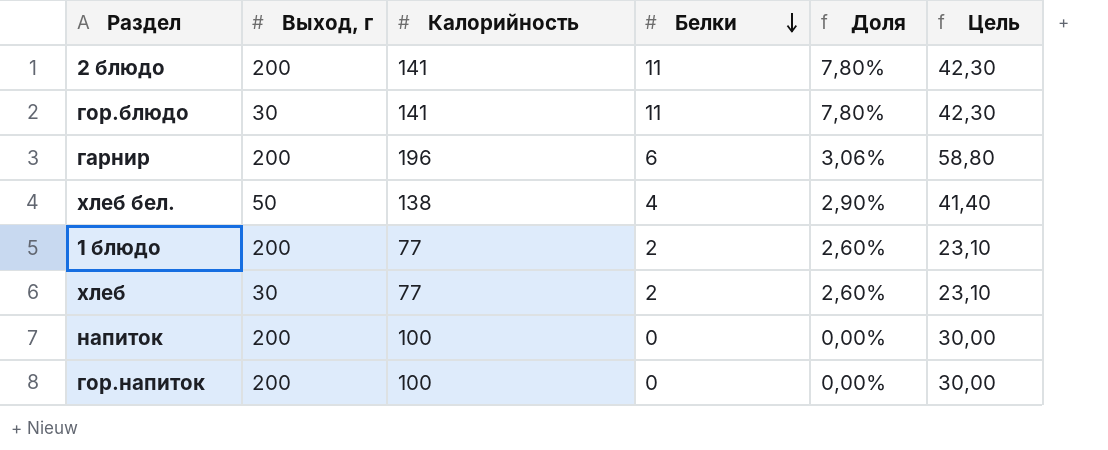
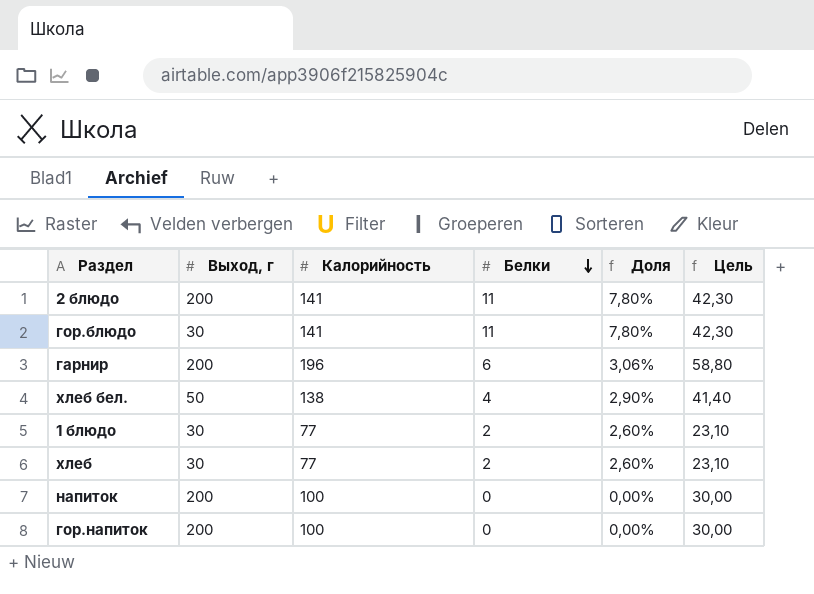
1 блюдо | Выход, г: 200 -> 30

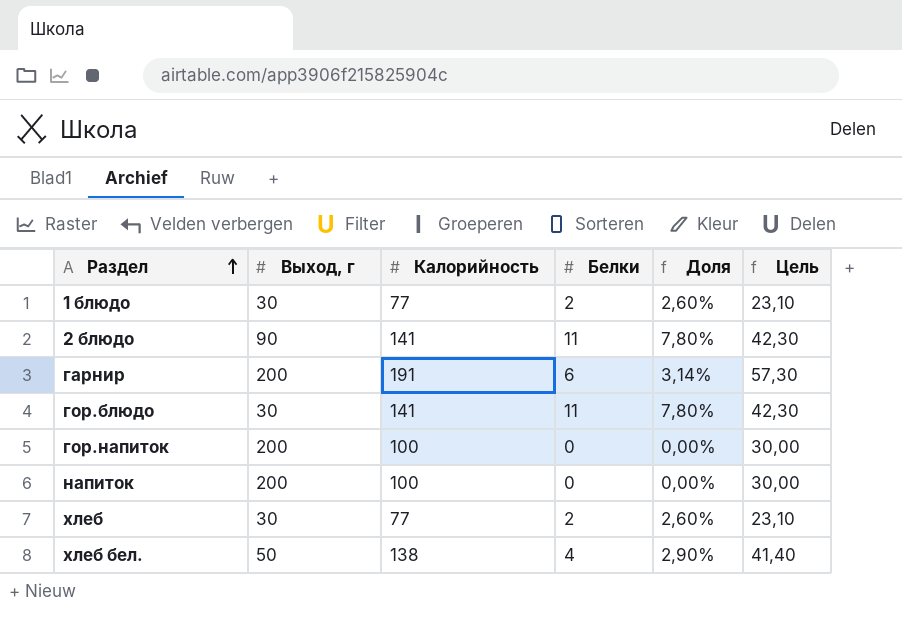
row order: Белки descending -> Раздел ascending
2 блюдо | Выход, г: 200 -> 90
гарнир | Калорийность: 196 -> 191
гарнир | Доля: 3,06% -> 3,14%
гарнир | Цель: 58,80 -> 57,30

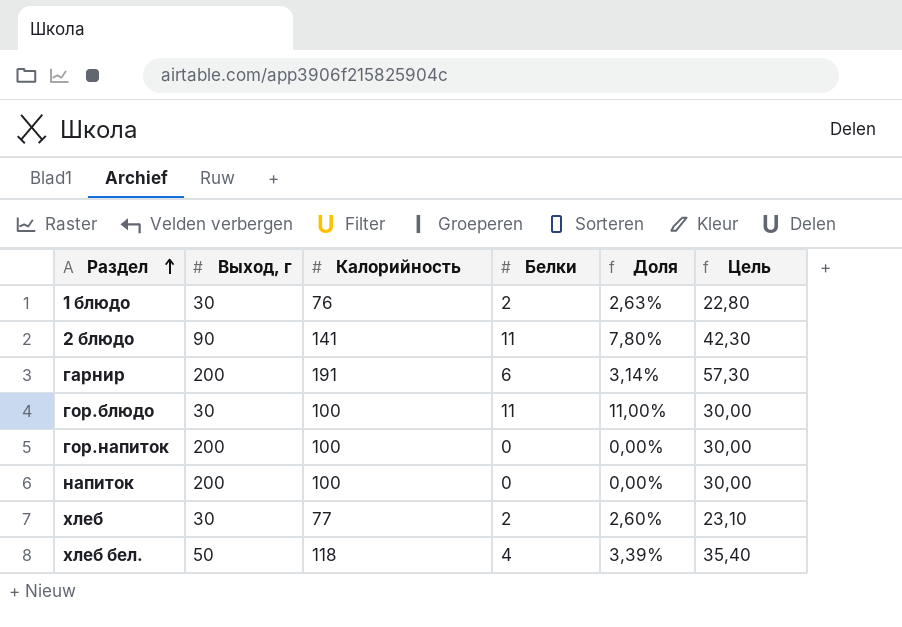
1 блюдо | Калорийность: 77 -> 76
1 блюдо | Доля: 2,60% -> 2,63%
1 блюдо | Цель: 23,10 -> 22,80
гор.блюдо | Калорийность: 141 -> 100
гор.блюдо | Доля: 7,80% -> 11,00%
гор.блюдо | Цель: 42,30 -> 30,00
хлеб бел. | Калорийность: 138 -> 118
хлеб бел. | Доля: 2,90% -> 3,39%
хлеб бел. | Цель: 41,40 -> 35,40

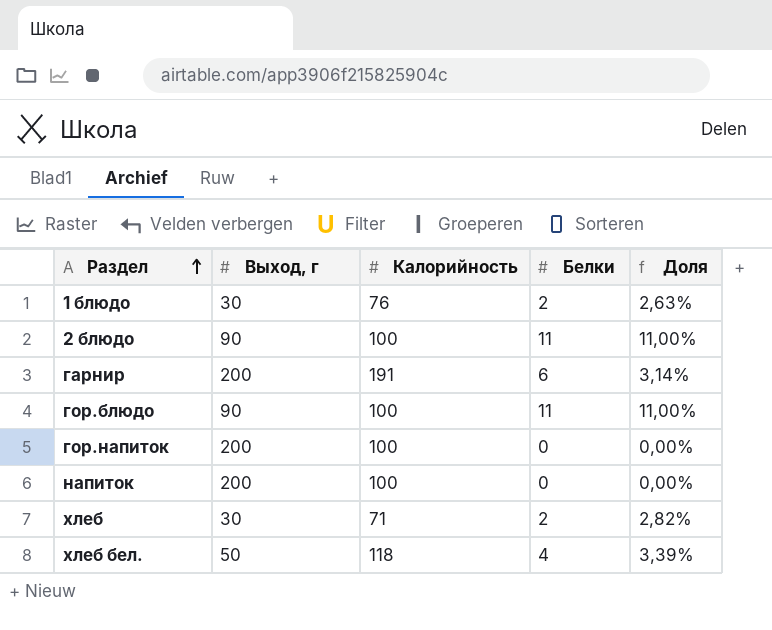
column Цель | formula: [Калорийность] * 0,3 -> none
2 блюдо | Калорийность: 141 -> 100
2 блюдо | Доля: 7,80% -> 11,00%
гор.блюдо | Выход, г: 30 -> 90
хлеб | Калорийность: 77 -> 71
хлеб | Доля: 2,60% -> 2,82%

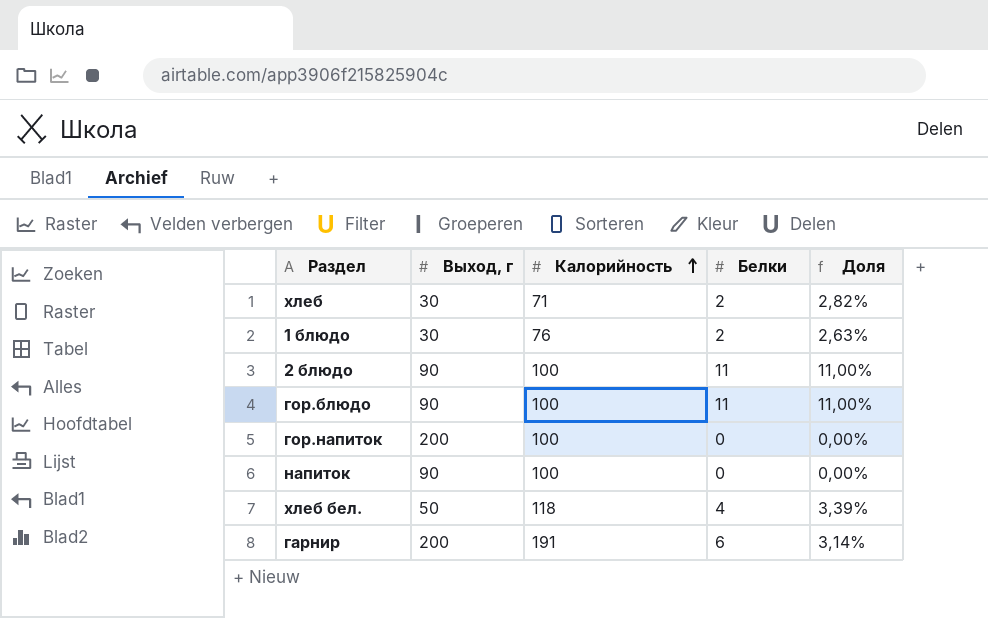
row order: Раздел ascending -> Калорийность ascending
напиток | Выход, г: 200 -> 90

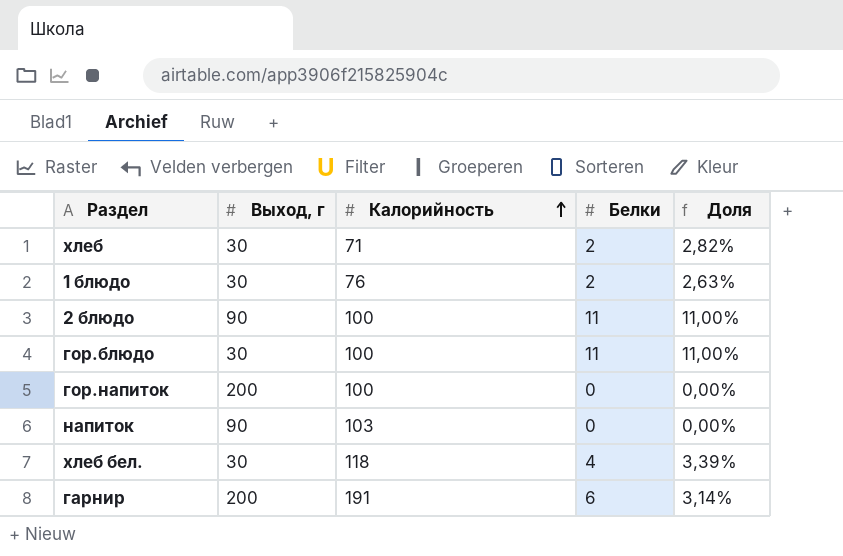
гор.блюдо | Выход, г: 90 -> 30
напиток | Калорийность: 100 -> 103
хлеб бел. | Выход, г: 50 -> 30

